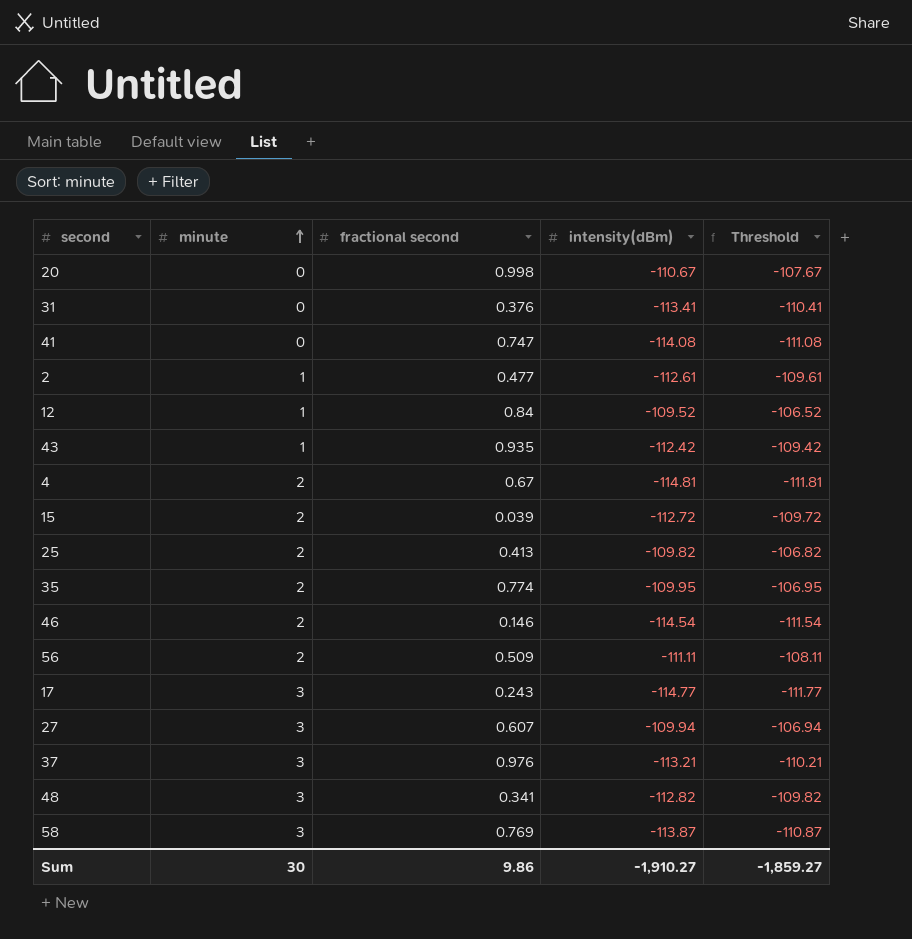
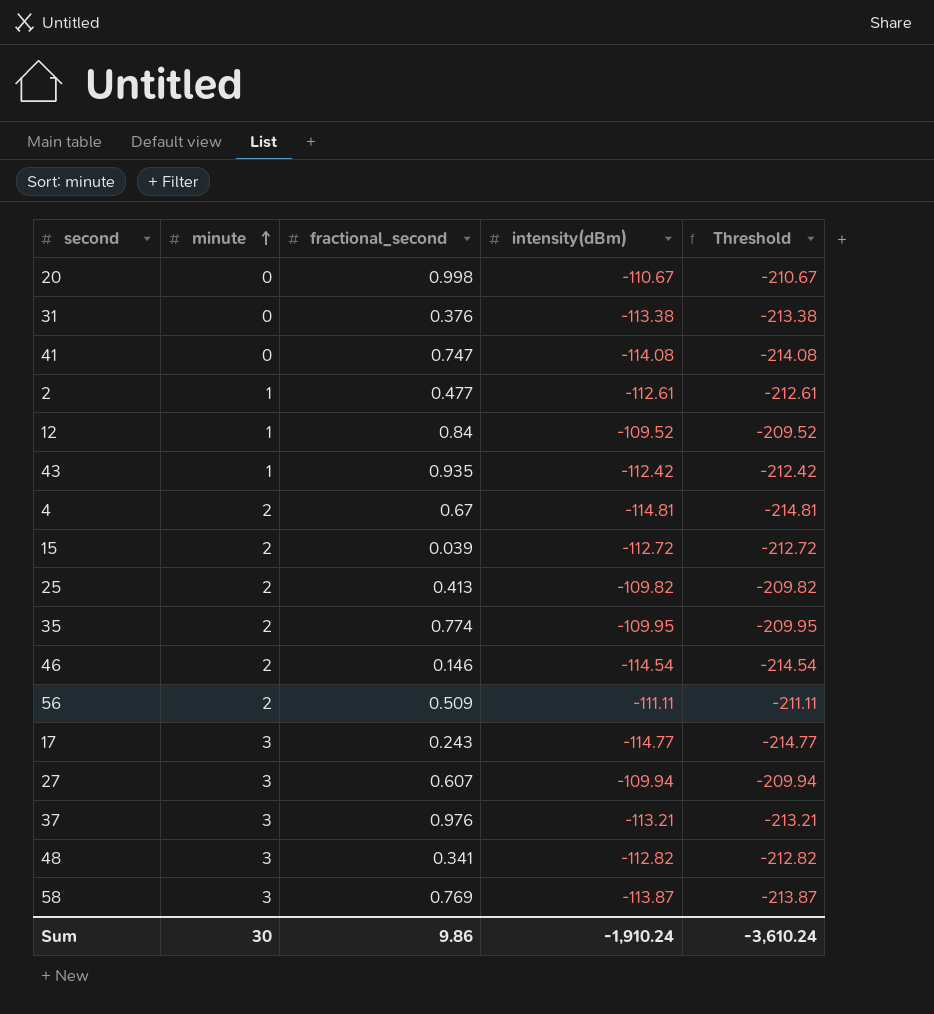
column name: fractional second -> fractional_second
column Threshold | formula: [intensity(dBm)] + 3 -> [intensity(dBm)] - 100
31 | intensity(dBm): -113.41 -> -113.38
Sum | intensity(dBm): -1,910.27 -> -1,910.24
Sum | Threshold: -1,859.27 -> -3,610.24

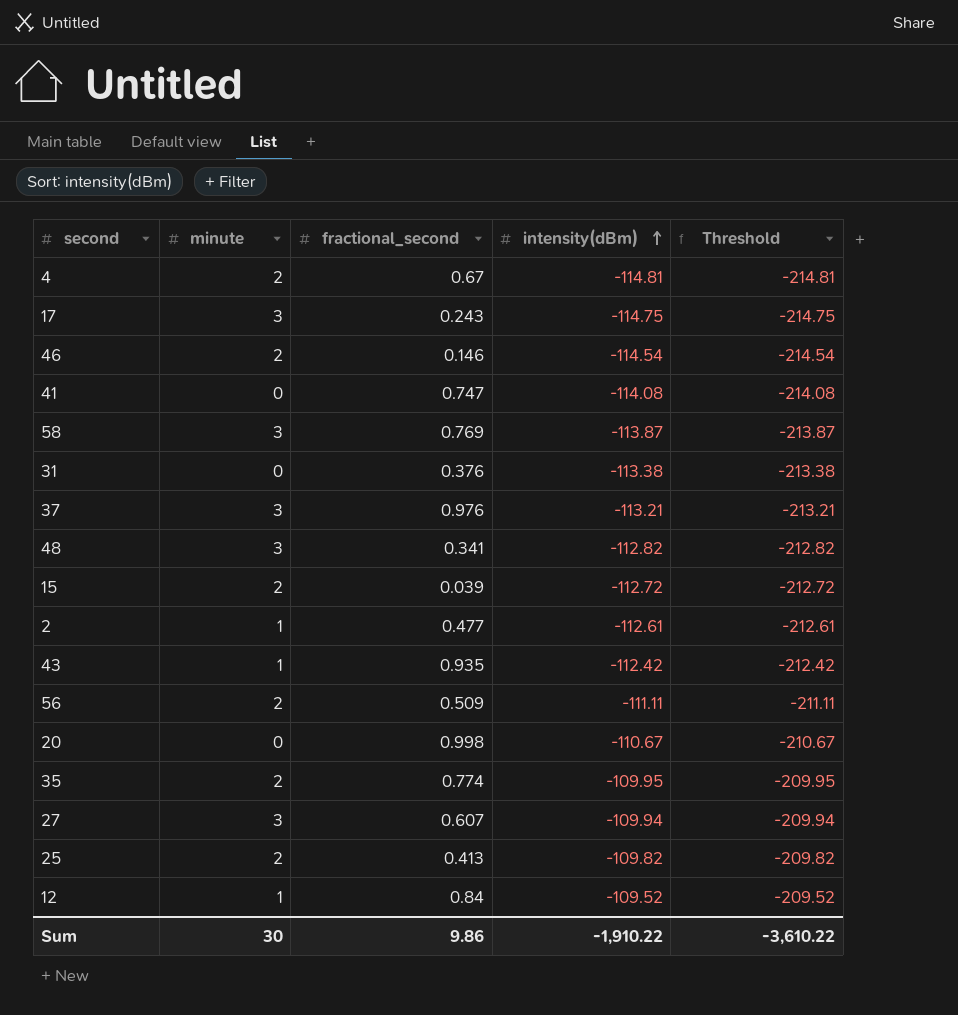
row order: minute ascending -> intensity(dBm) ascending
17 | intensity(dBm): -114.77 -> -114.75
17 | Threshold: -214.77 -> -214.75
Sum | intensity(dBm): -1,910.24 -> -1,910.22
Sum | Threshold: -3,610.24 -> -3,610.22

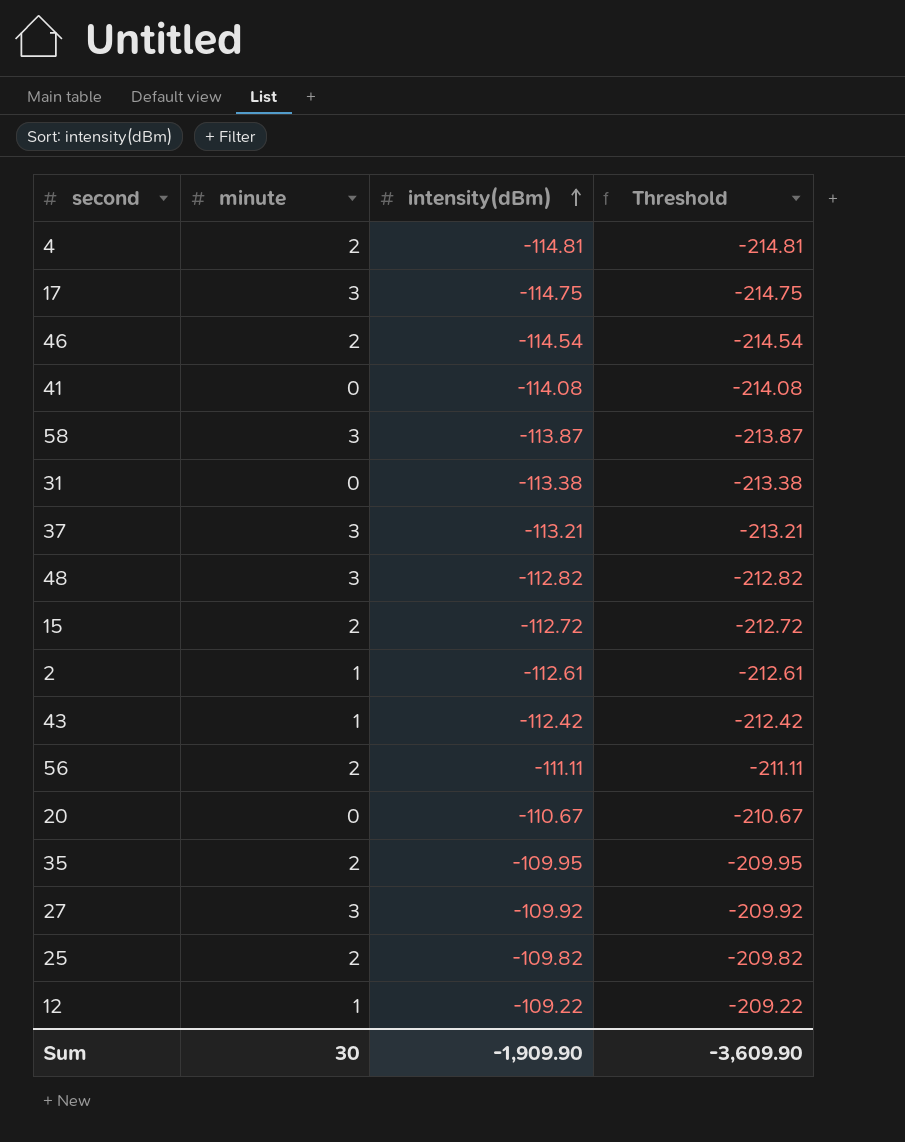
column fractional_second | position: 3 -> none
27 | intensity(dBm): -109.94 -> -109.92
27 | Threshold: -209.94 -> -209.92
12 | intensity(dBm): -109.52 -> -109.22
12 | Threshold: -209.52 -> -209.22
Sum | intensity(dBm): -1,910.22 -> -1,909.90
Sum | Threshold: -3,610.22 -> -3,609.90

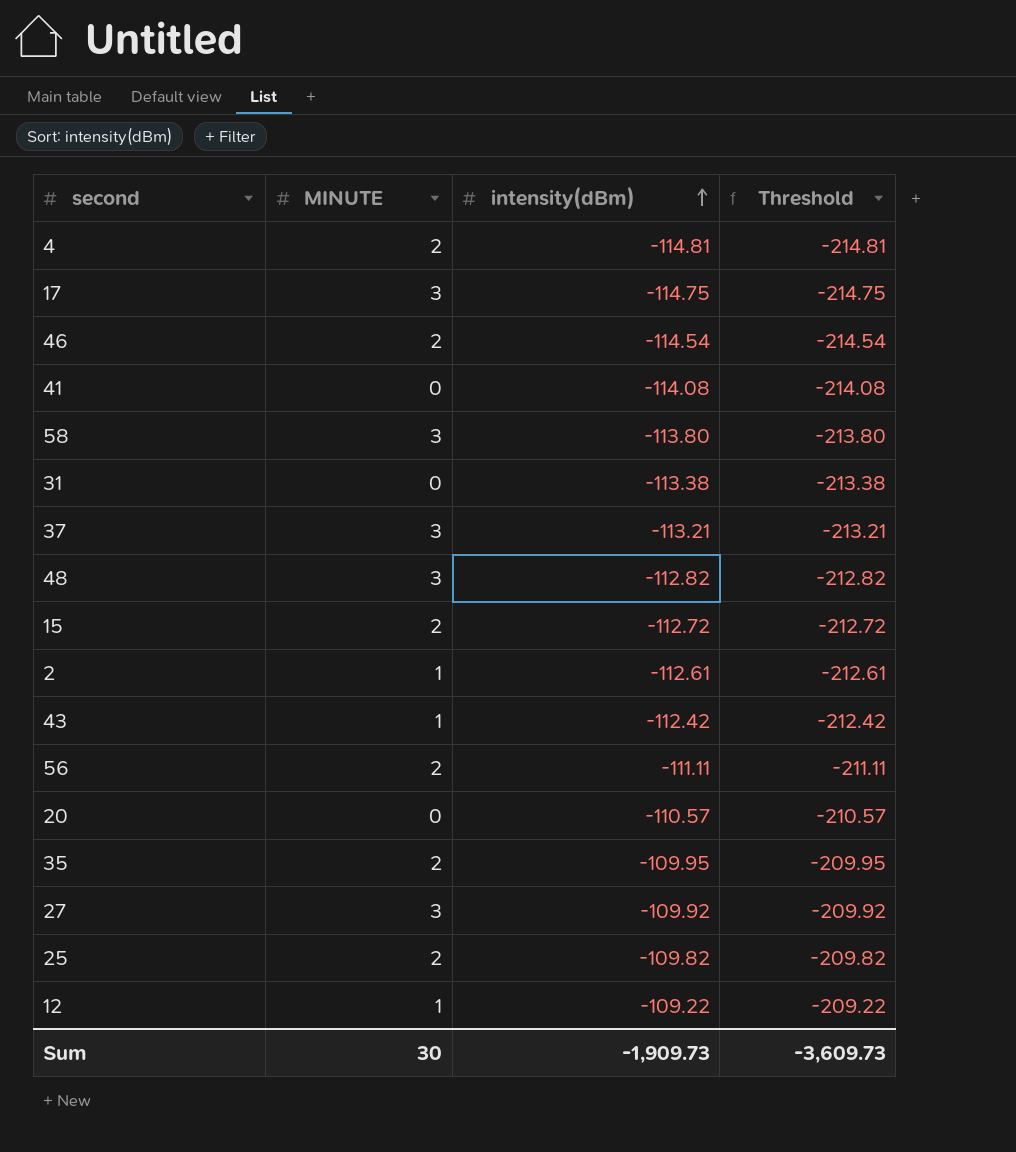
column name: minute -> MINUTE
58 | intensity(dBm): -113.87 -> -113.80
58 | Threshold: -213.87 -> -213.80
20 | intensity(dBm): -110.67 -> -110.57
20 | Threshold: -210.67 -> -210.57
Sum | intensity(dBm): -1,909.90 -> -1,909.73
Sum | Threshold: -3,609.90 -> -3,609.73

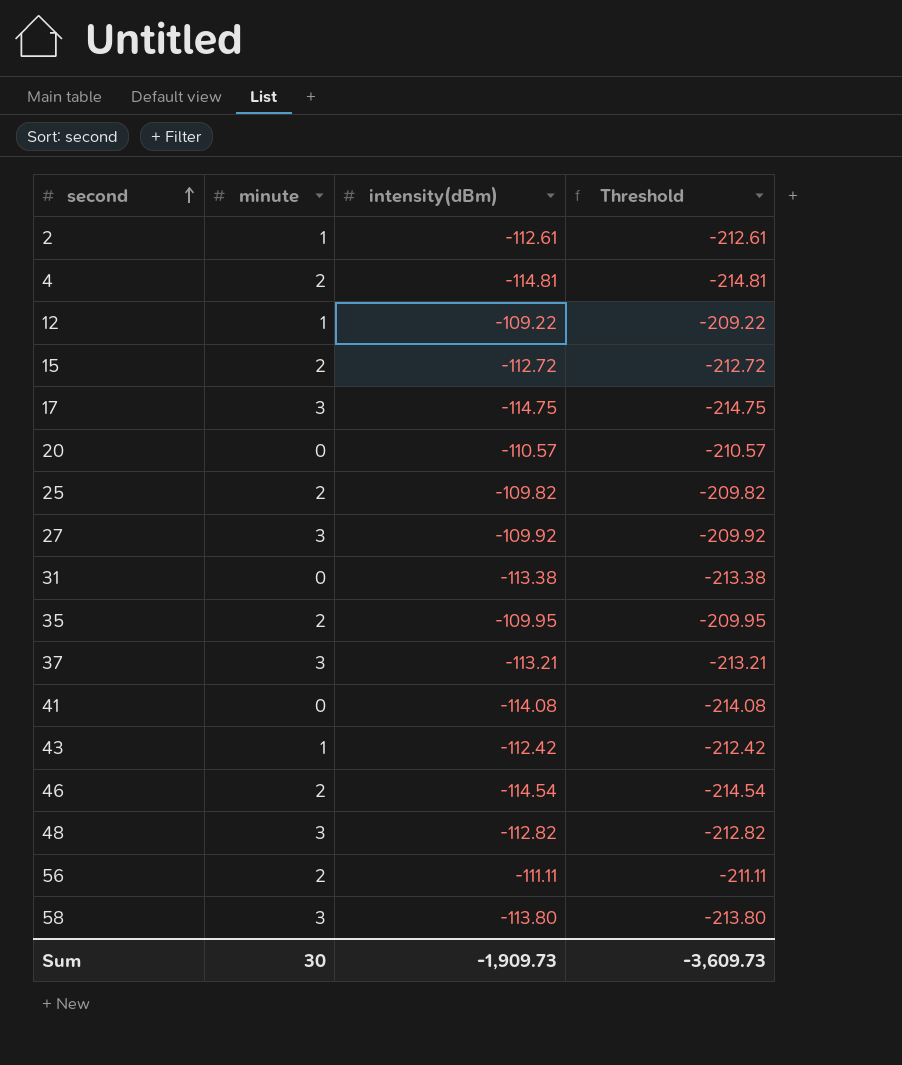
row order: intensity(dBm) ascending -> second ascending
column name: MINUTE -> minute

